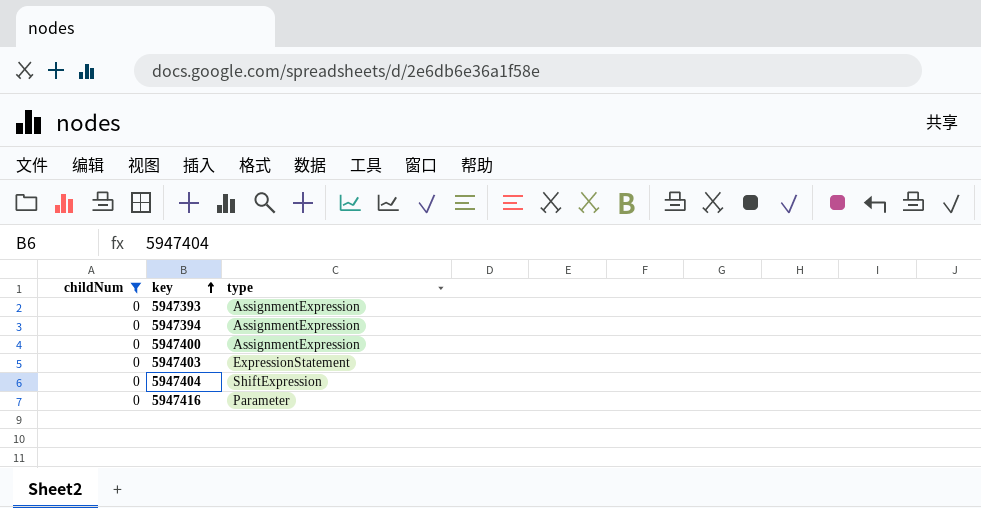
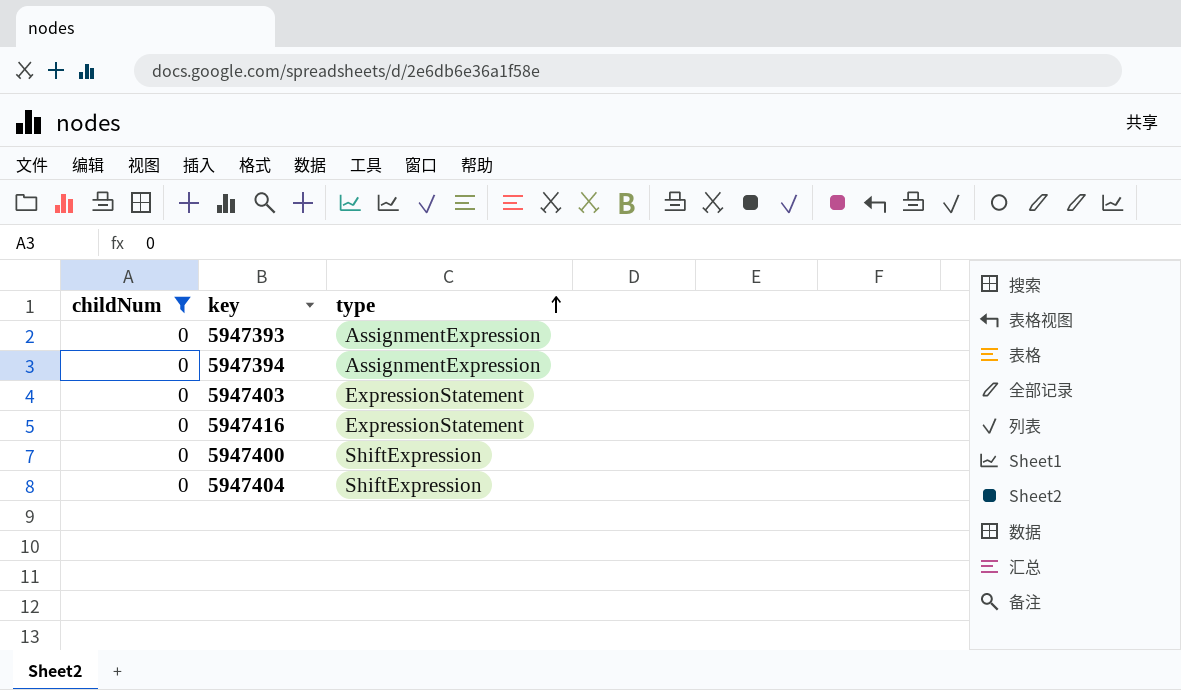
row order: key ascending -> type ascending
5947416 | type: Parameter -> ExpressionStatement
5947400 | type: AssignmentExpression -> ShiftExpression

